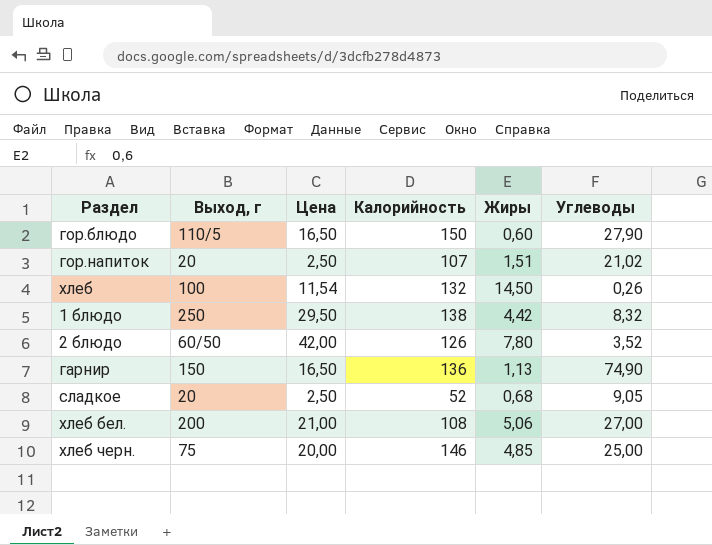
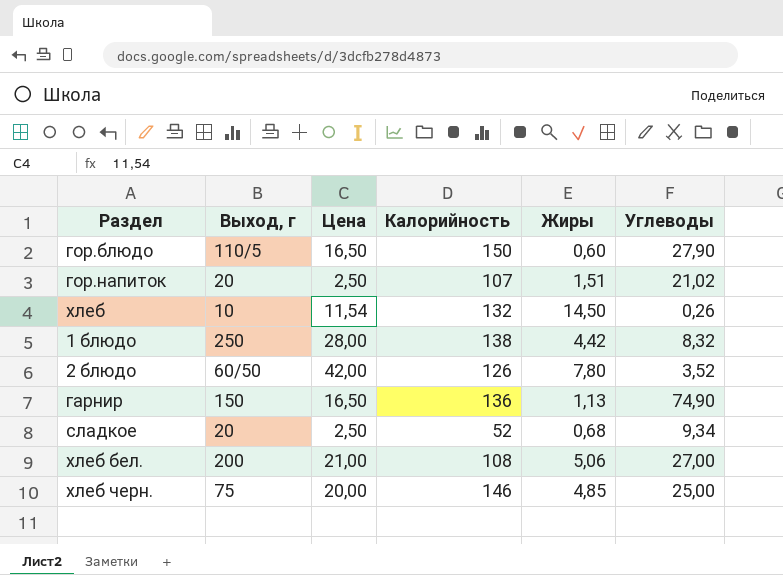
хлеб | Выход, г: 100 -> 10
1 блюдо | Цена: 29,50 -> 28,00
сладкое | Углеводы: 9,05 -> 9,34

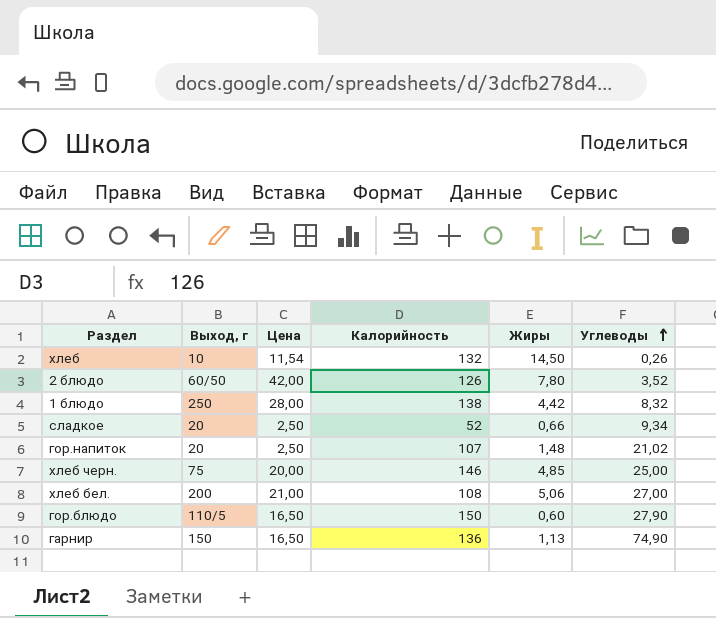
row order: none -> Углеводы ascending
сладкое | Жиры: 0,68 -> 0,66
гор.напиток | Жиры: 1,51 -> 1,48

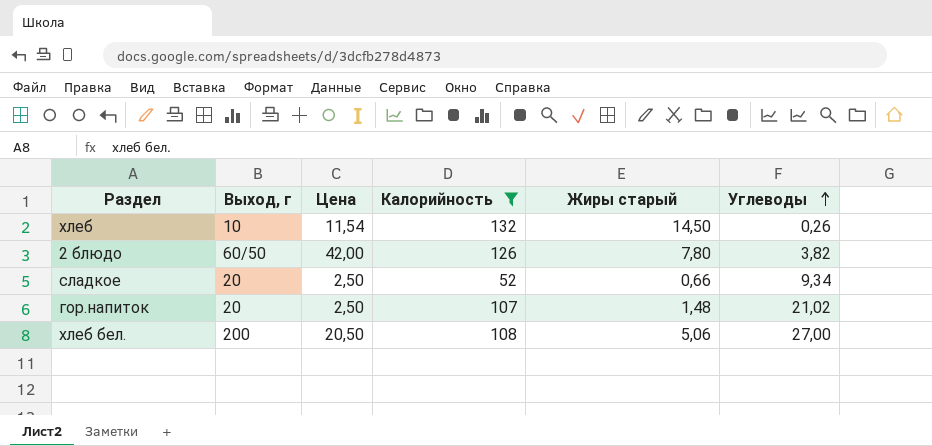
filter: none -> Калорийность <= 132
column name: Жиры -> Жиры старый
2 блюдо | Углеводы: 3,52 -> 3,82
хлеб бел. | Цена: 21,00 -> 20,50

